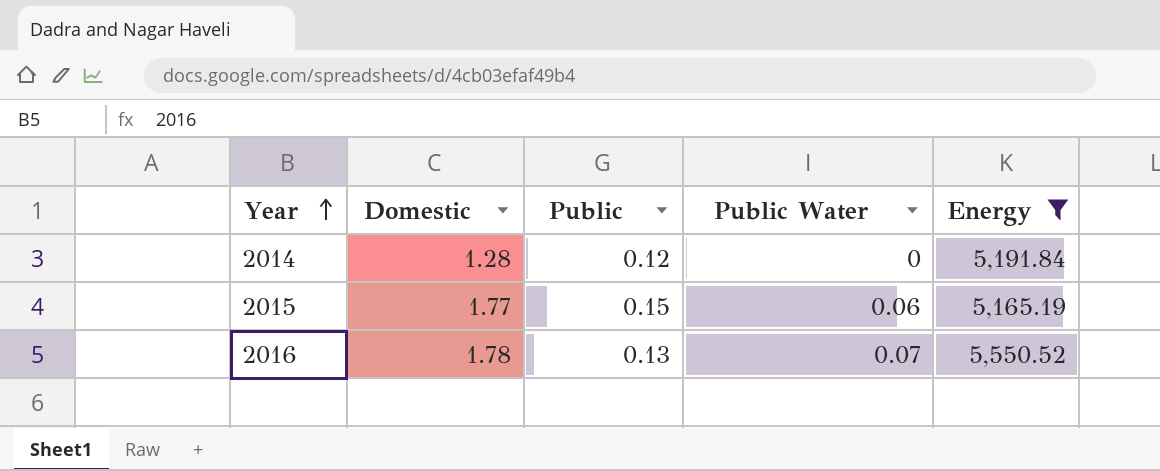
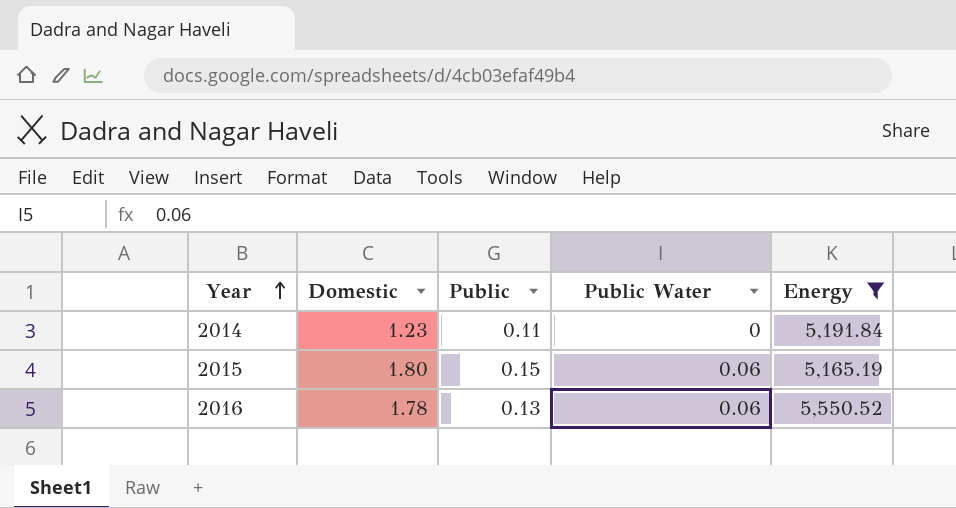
2014 | Domestic: 1.28 -> 1.23
2014 | Public: 0.12 -> 0.11
2015 | Domestic: 1.77 -> 1.80
2016 | Public Water: 0.07 -> 0.06

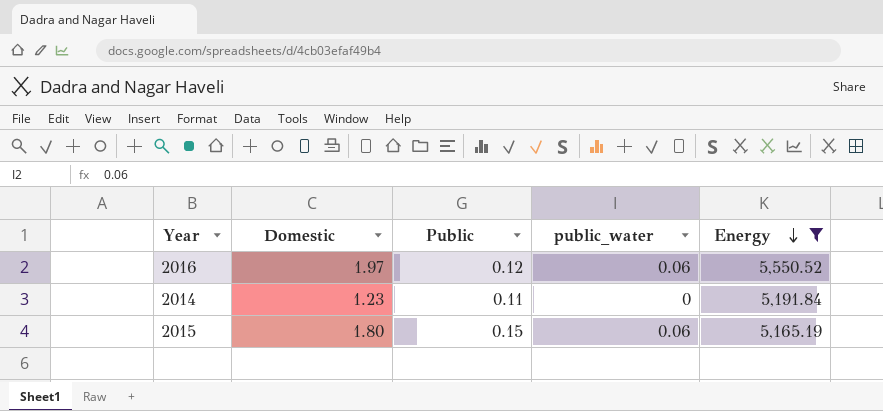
row order: Year ascending -> Energy descending
column name: Public Water -> public_water
2016 | Domestic: 1.78 -> 1.97
2016 | Public: 0.13 -> 0.12

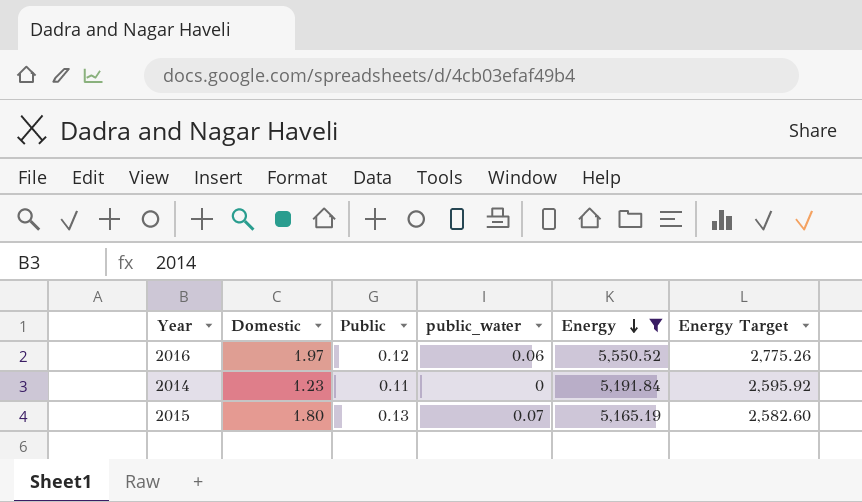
column Energy Target | formula: none -> [Energy] * 0.5
2015 | Public: 0.15 -> 0.13
2015 | public_water: 0.06 -> 0.07

